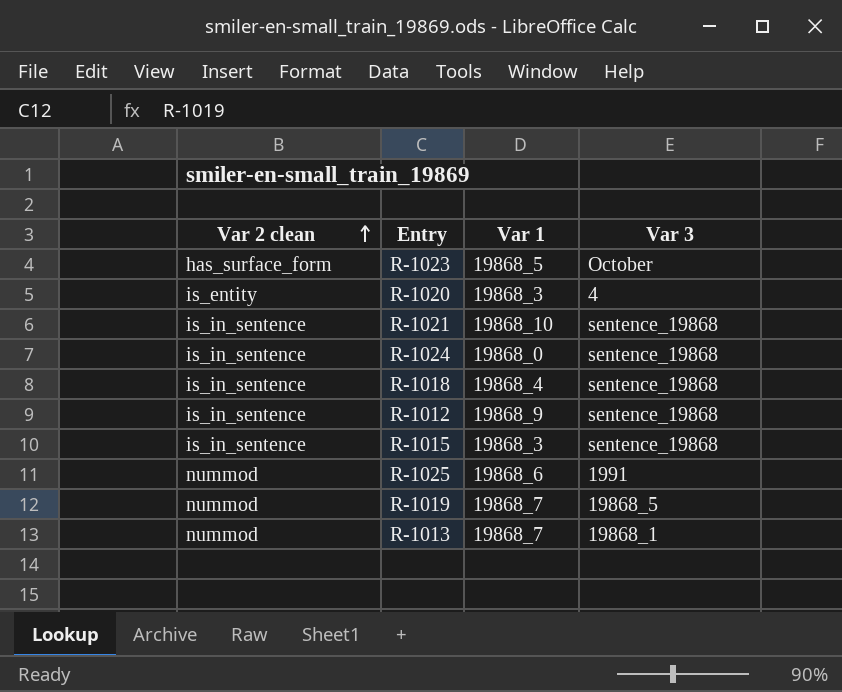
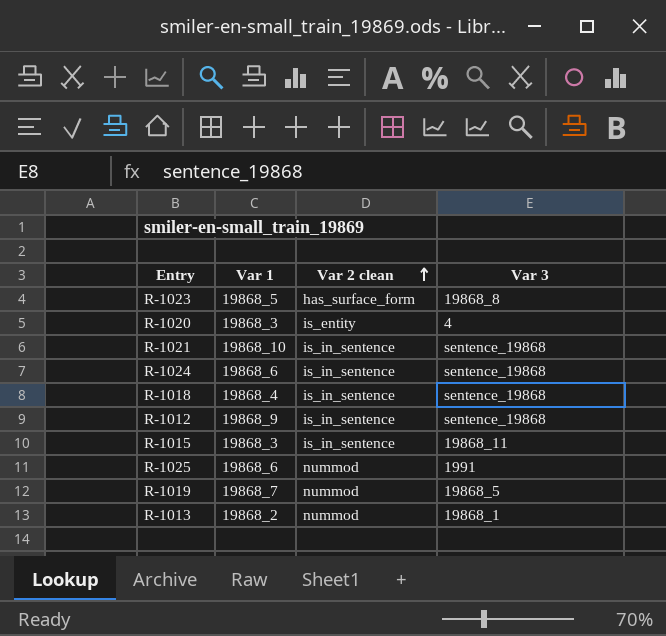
column Var 2 clean | position: 1 -> 3
R-1023 | Var 3: October -> 19868_8
R-1024 | Var 1: 19868_0 -> 19868_6
R-1015 | Var 3: sentence_19868 -> 19868_11
R-1013 | Var 1: 19868_7 -> 19868_2

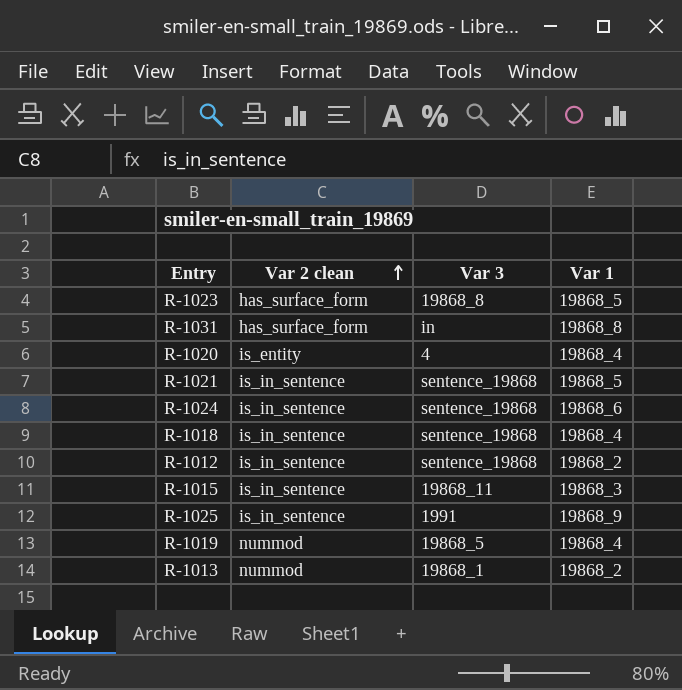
column Var 1 | position: 2 -> 4
row R-1031: none -> has_surface_form | in | 19868_8
R-1020 | Var 1: 19868_3 -> 19868_4
R-1021 | Var 1: 19868_10 -> 19868_5
R-1012 | Var 1: 19868_9 -> 19868_2
R-1025 | Var 2 clean: nummod -> is_in_sentence
R-1025 | Var 1: 19868_6 -> 19868_9
R-1019 | Var 1: 19868_7 -> 19868_4

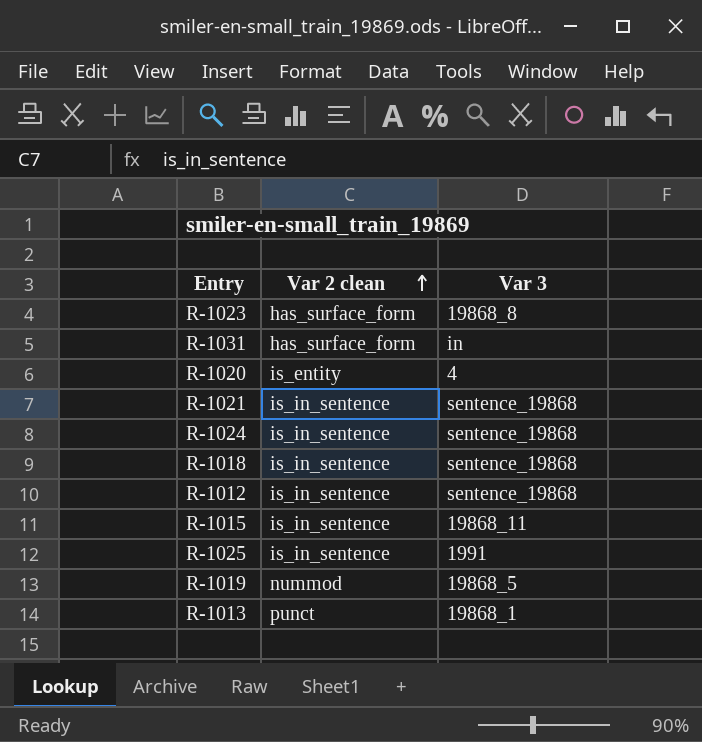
column Var 1 | position: 4 -> none
R-1013 | Var 2 clean: nummod -> punct

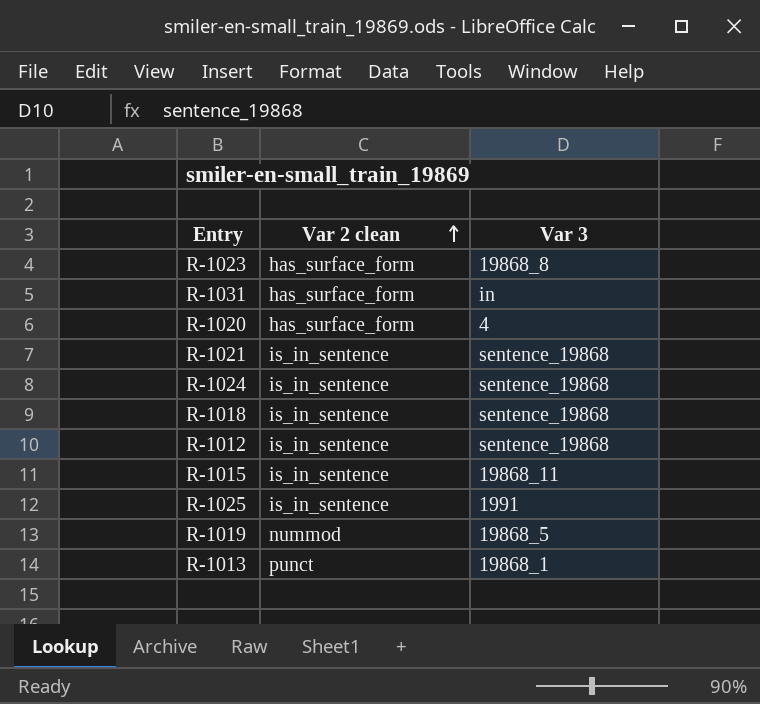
R-1020 | Var 2 clean: is_entity -> has_surface_form

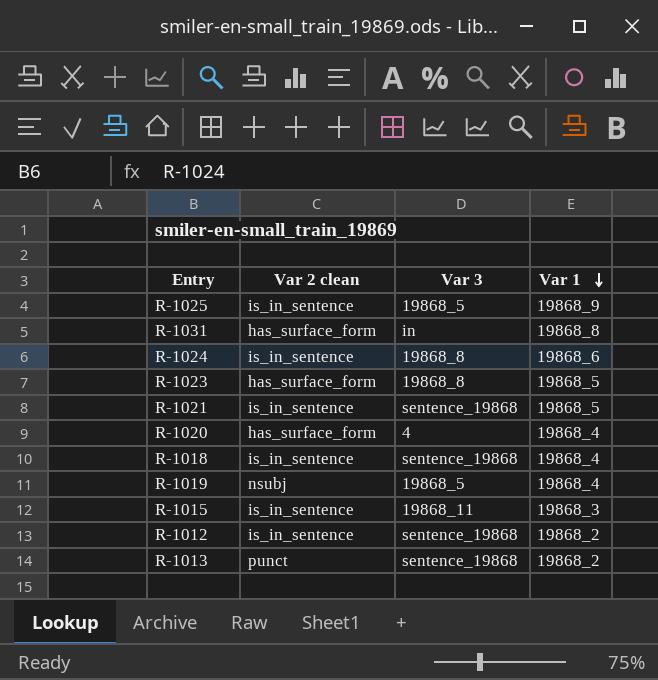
row order: Var 2 clean ascending -> Var 1 descending
column Var 1 | position: none -> 4
R-1025 | Var 3: 1991 -> 19868_5
R-1024 | Var 3: sentence_19868 -> 19868_8
R-1019 | Var 2 clean: nummod -> nsubj
R-1013 | Var 3: 19868_1 -> sentence_19868

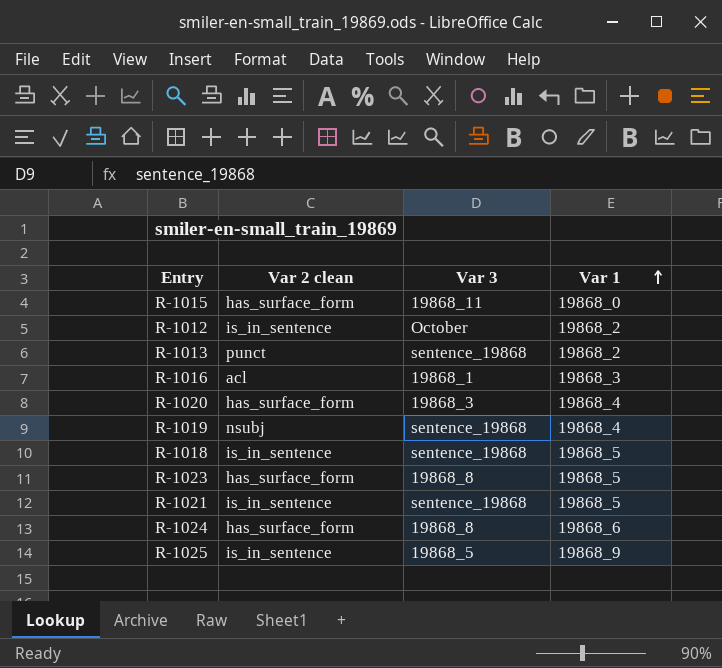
row order: Var 1 descending -> Var 1 ascending
row R-1031: has_surface_form | in | 19868_8 -> none
R-1015 | Var 2 clean: is_in_sentence -> has_surface_form
R-1015 | Var 1: 19868_3 -> 19868_0
R-1012 | Var 3: sentence_19868 -> October
row R-1016: none -> acl | 19868_1 | 19868_3
R-1020 | Var 3: 4 -> 19868_3
R-1019 | Var 3: 19868_5 -> sentence_19868
R-1018 | Var 1: 19868_4 -> 19868_5
R-1024 | Var 2 clean: is_in_sentence -> has_surface_form

